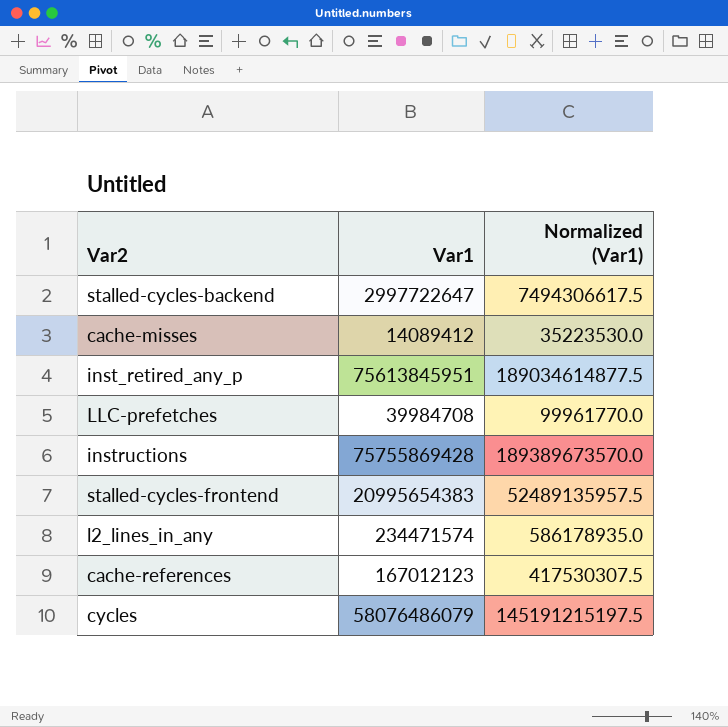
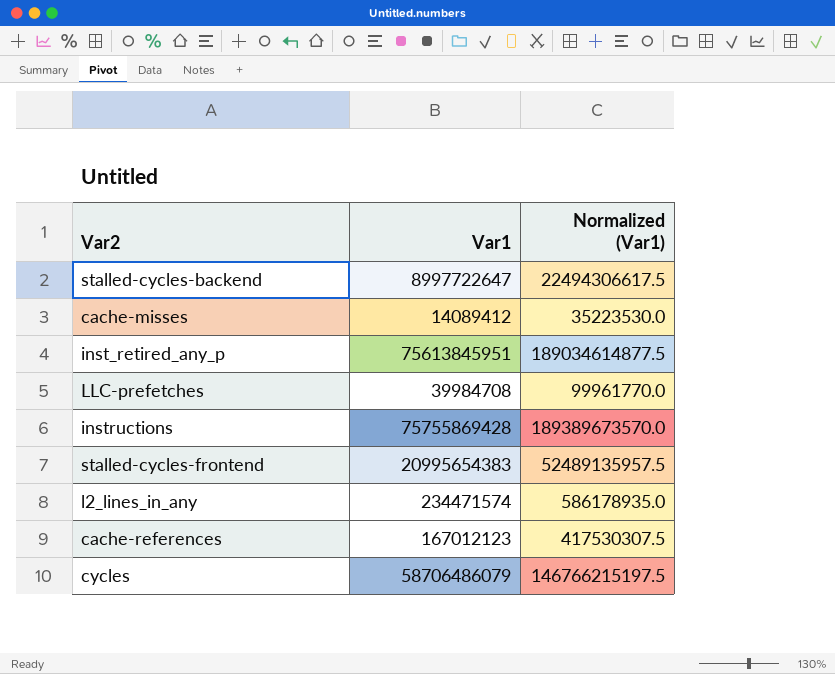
stalled-cycles-backend | Var1: 2997722647 -> 8997722647
stalled-cycles-backend | Normalized (Var1): 7494306617.5 -> 22494306617.5
cycles | Var1: 58076486079 -> 58706486079
cycles | Normalized (Var1): 145191215197.5 -> 146766215197.5

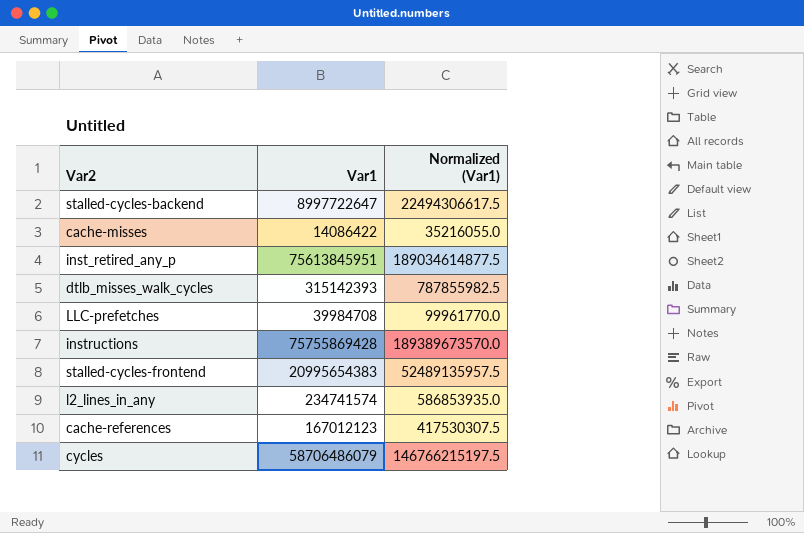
cache-misses | Var1: 14089412 -> 14086422
cache-misses | Normalized (Var1): 35223530.0 -> 35216055.0
row dtlb_misses_walk_cycles: none -> 315142393 | 787855982.5
l2_lines_in_any | Var1: 234471574 -> 234741574
l2_lines_in_any | Normalized (Var1): 586178935.0 -> 586853935.0

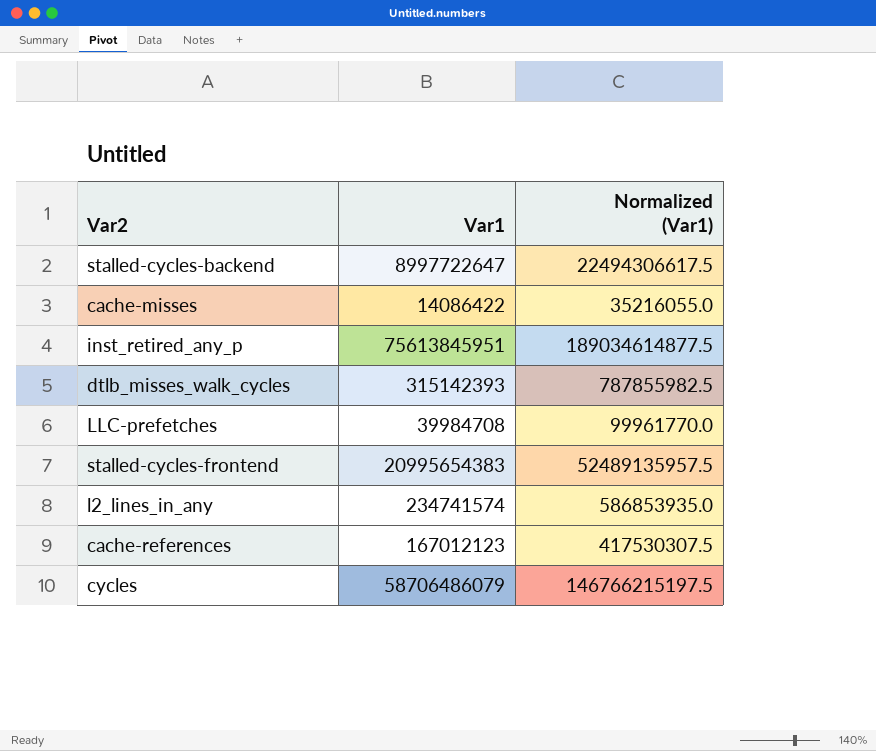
row instructions: 75755869428 | 189389673570.0 -> none

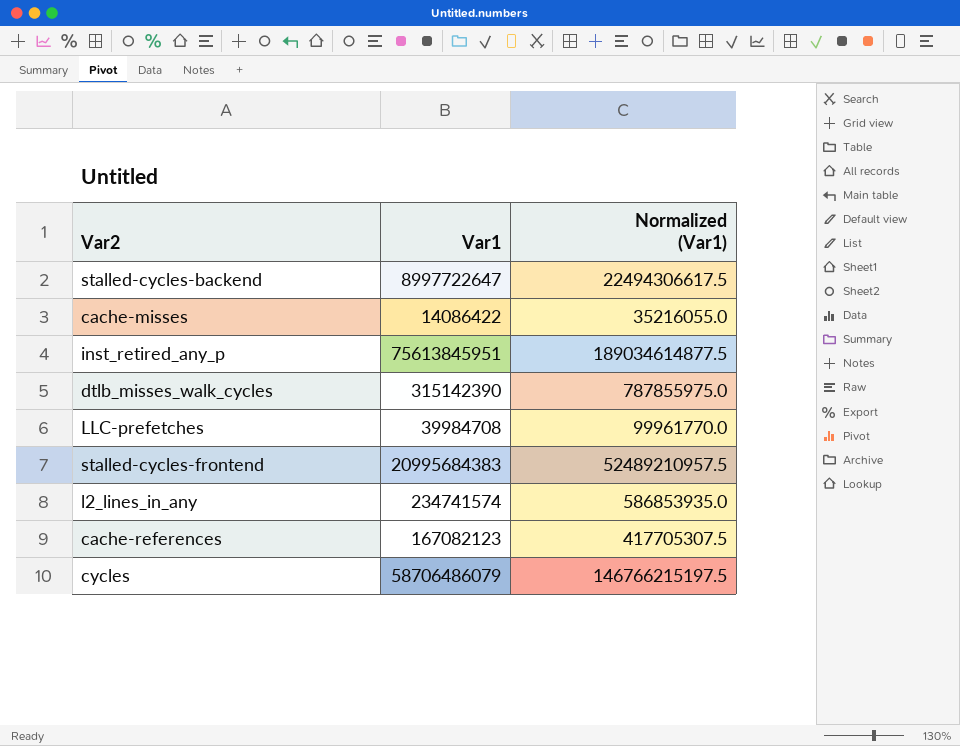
dtlb_misses_walk_cycles | Var1: 315142393 -> 315142390
dtlb_misses_walk_cycles | Normalized (Var1): 787855982.5 -> 787855975.0
stalled-cycles-frontend | Var1: 20995654383 -> 20995684383
stalled-cycles-frontend | Normalized (Var1): 52489135957.5 -> 52489210957.5
cache-references | Var1: 167012123 -> 167082123
cache-references | Normalized (Var1): 417530307.5 -> 417705307.5

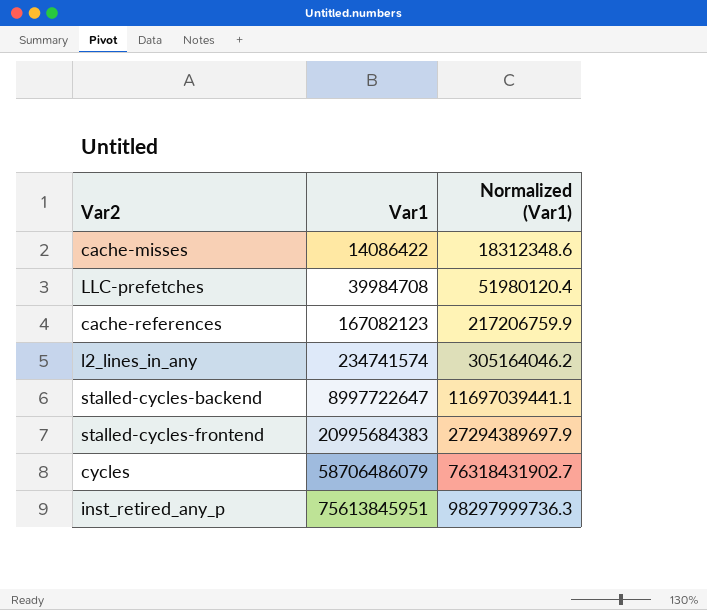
row order: none -> Var1 ascending
column Normalized (Var1) | formula: [Var1] * 2.5 -> [Var1] * 1.3
row dtlb_misses_walk_cycles: 315142390 | 787855975.0 -> none

